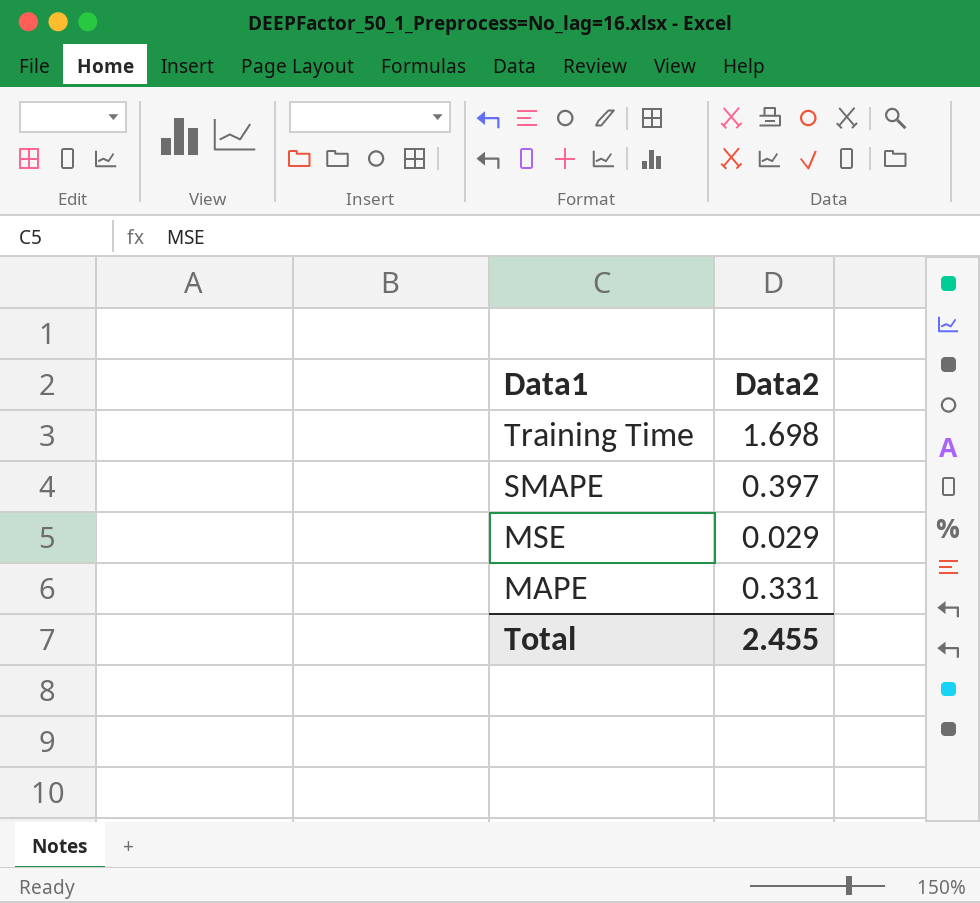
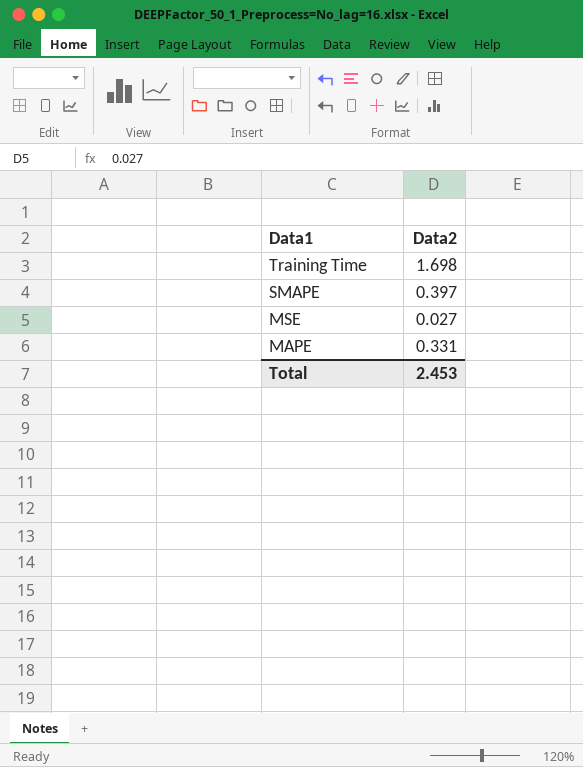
MSE | Data2: 0.029 -> 0.027
Total | Data2: 2.455 -> 2.453

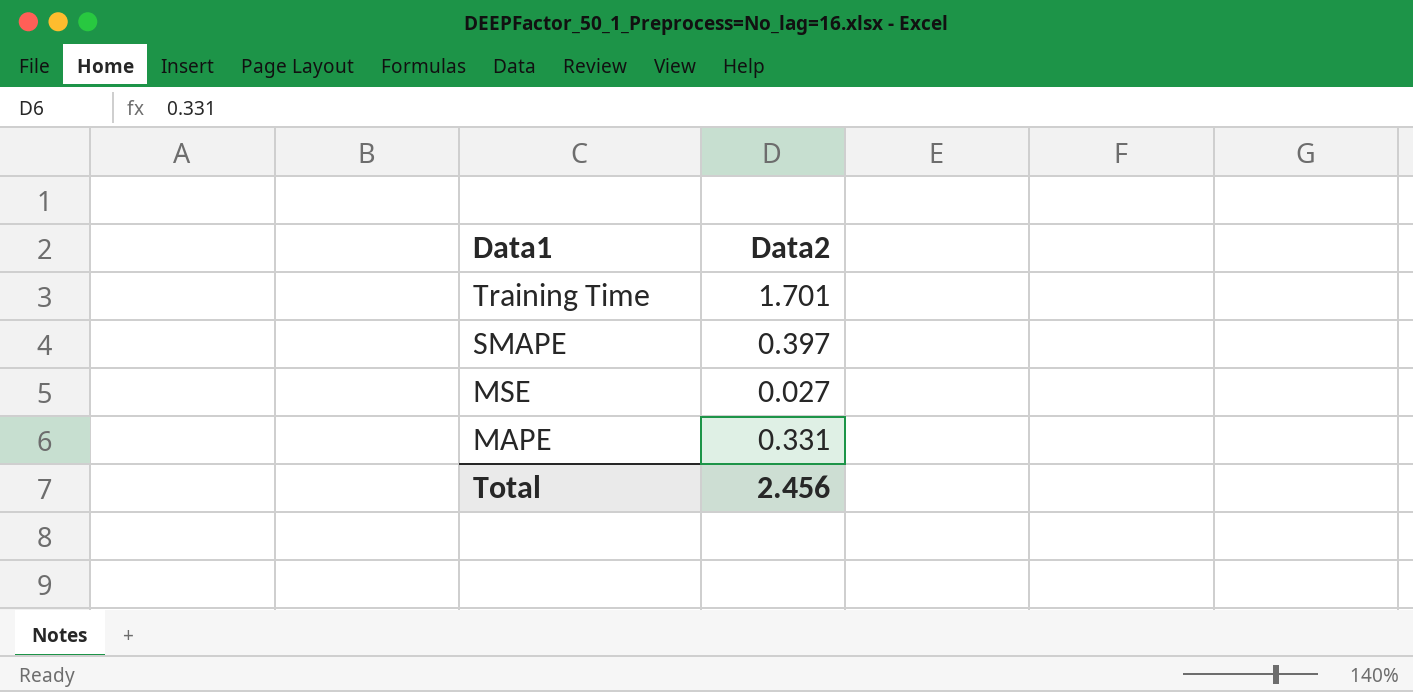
Training Time | Data2: 1.698 -> 1.701
Total | Data2: 2.453 -> 2.456

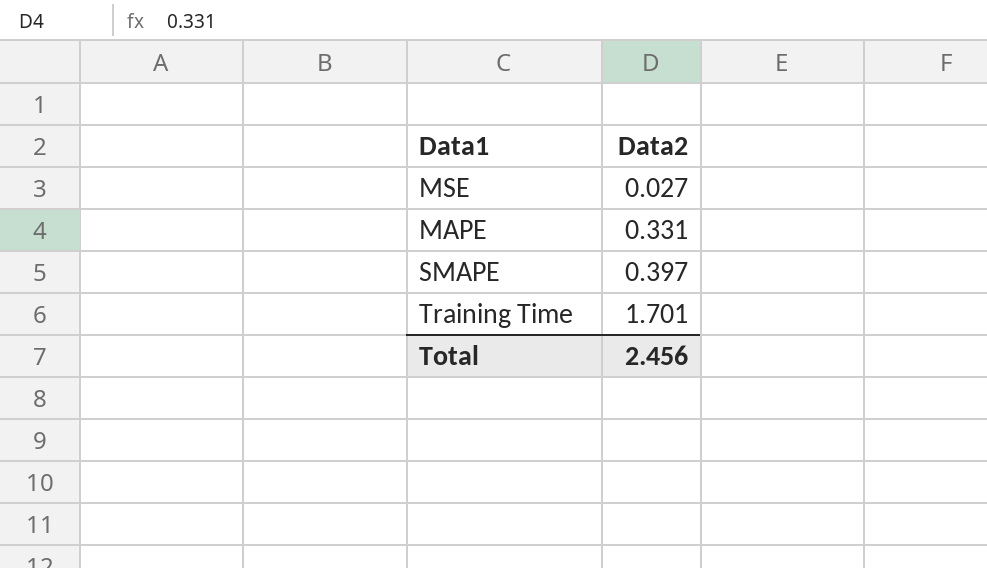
row order: Data1 descending -> Data2 ascending

